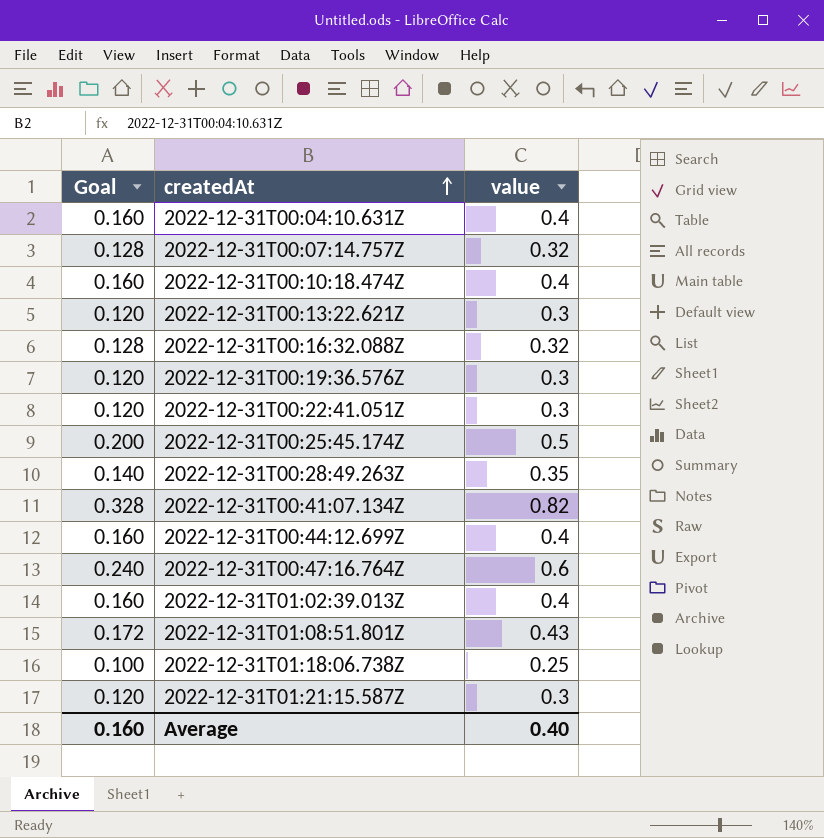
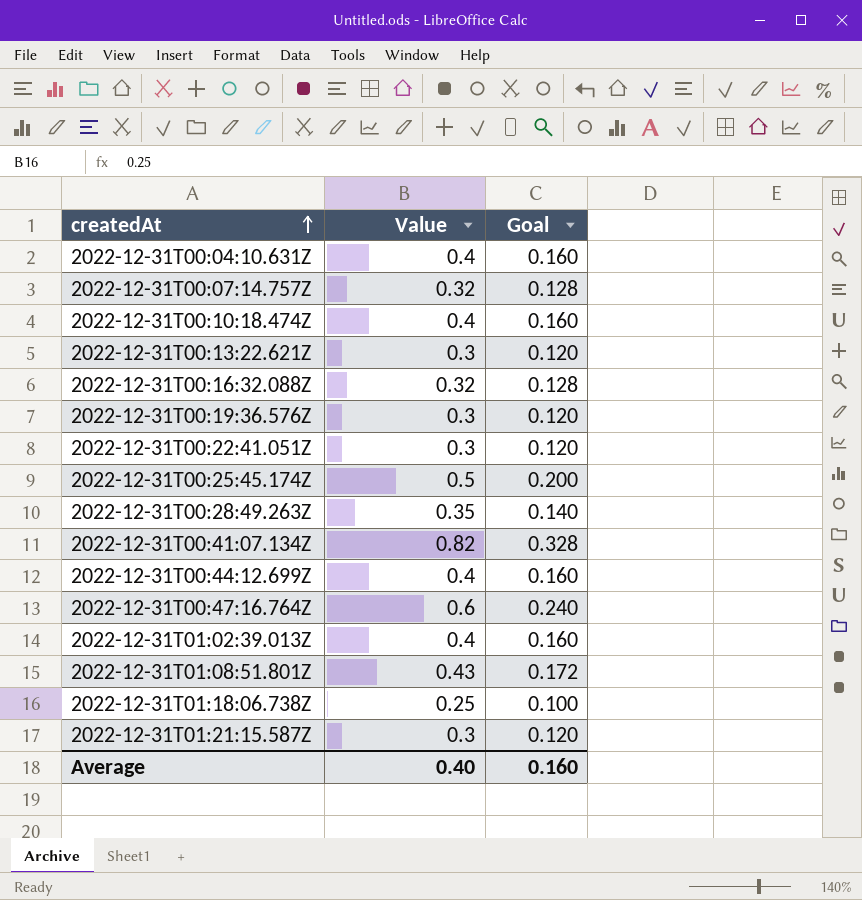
column name: value -> Value
column Goal | position: 1 -> 3

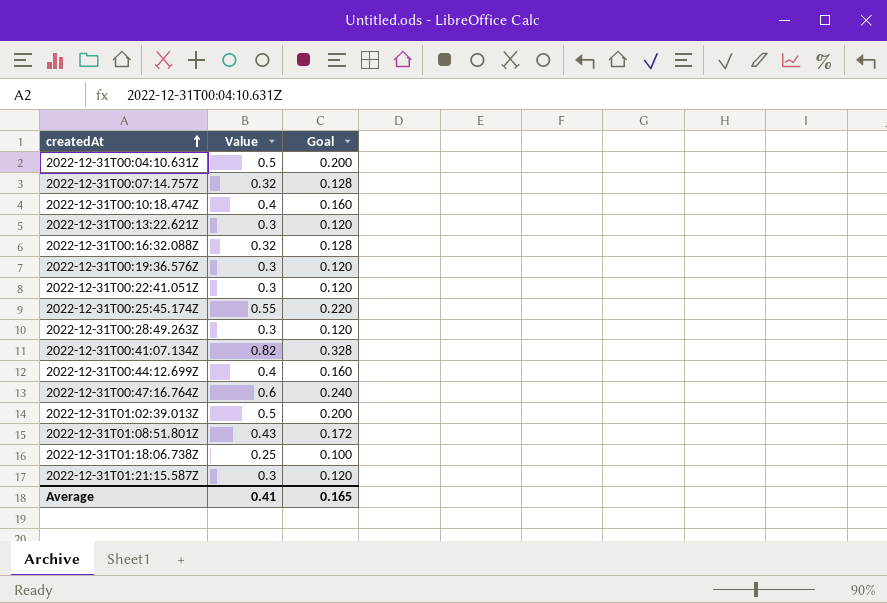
2022-12-31T00:04:10.631Z | Value: 0.4 -> 0.5
2022-12-31T00:04:10.631Z | Goal: 0.160 -> 0.200
2022-12-31T00:25:45.174Z | Value: 0.5 -> 0.55
2022-12-31T00:25:45.174Z | Goal: 0.200 -> 0.220
2022-12-31T00:28:49.263Z | Value: 0.35 -> 0.3
2022-12-31T00:28:49.263Z | Goal: 0.140 -> 0.120
2022-12-31T01:02:39.013Z | Value: 0.4 -> 0.5
2022-12-31T01:02:39.013Z | Goal: 0.160 -> 0.200
Average | Value: 0.40 -> 0.41
Average | Goal: 0.160 -> 0.165

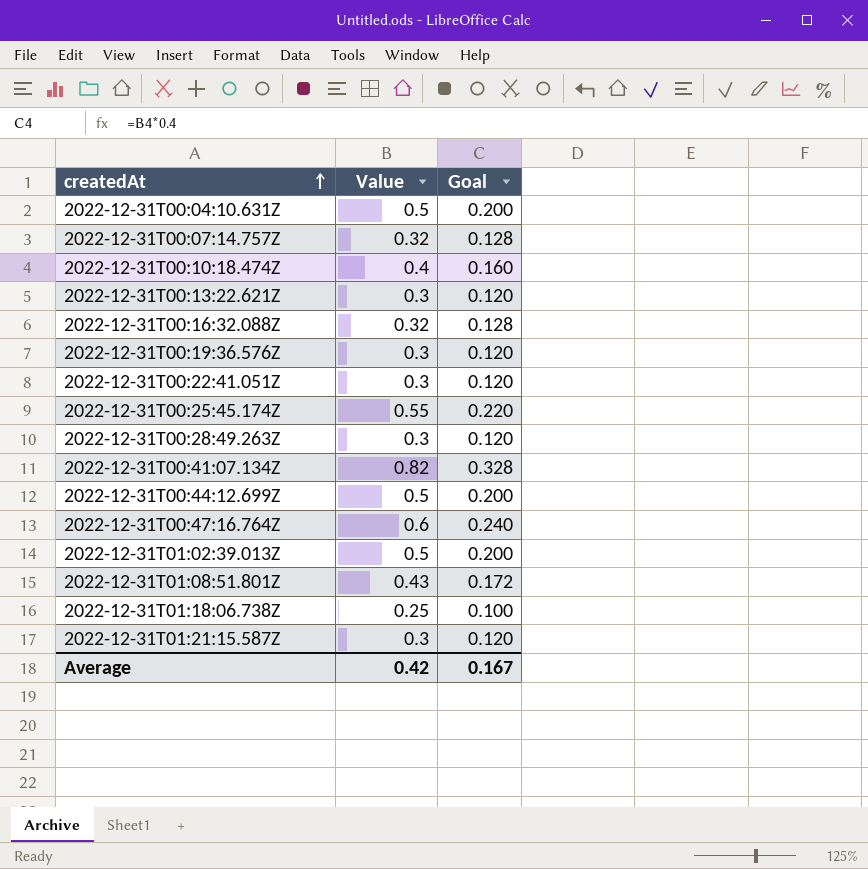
2022-12-31T00:44:12.699Z | Value: 0.4 -> 0.5
2022-12-31T00:44:12.699Z | Goal: 0.160 -> 0.200
Average | Value: 0.41 -> 0.42
Average | Goal: 0.165 -> 0.167

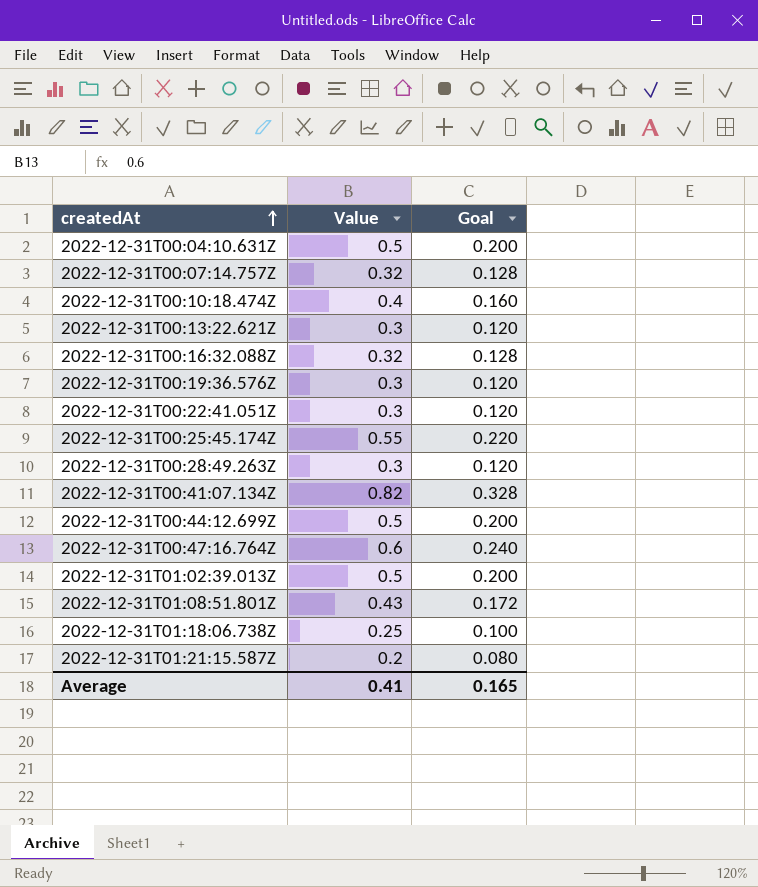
2022-12-31T01:21:15.587Z | Value: 0.3 -> 0.2
2022-12-31T01:21:15.587Z | Goal: 0.120 -> 0.080
Average | Value: 0.42 -> 0.41
Average | Goal: 0.167 -> 0.165

